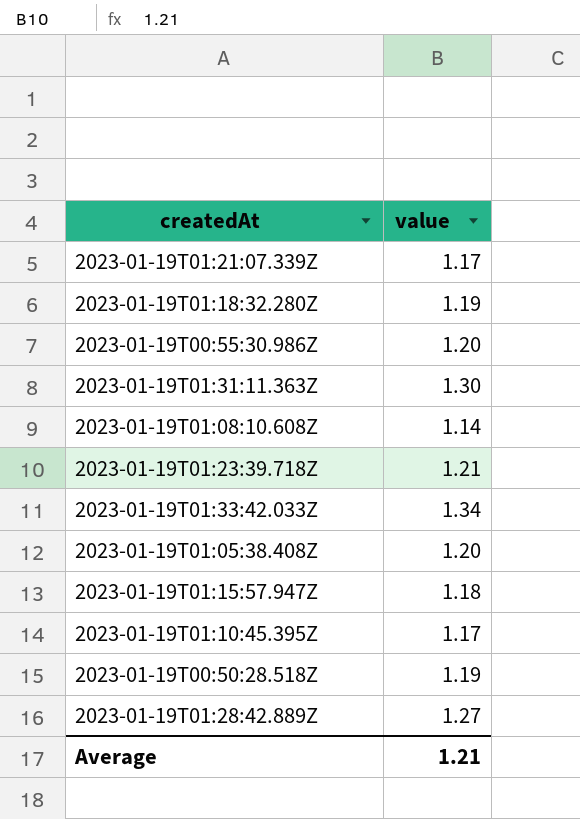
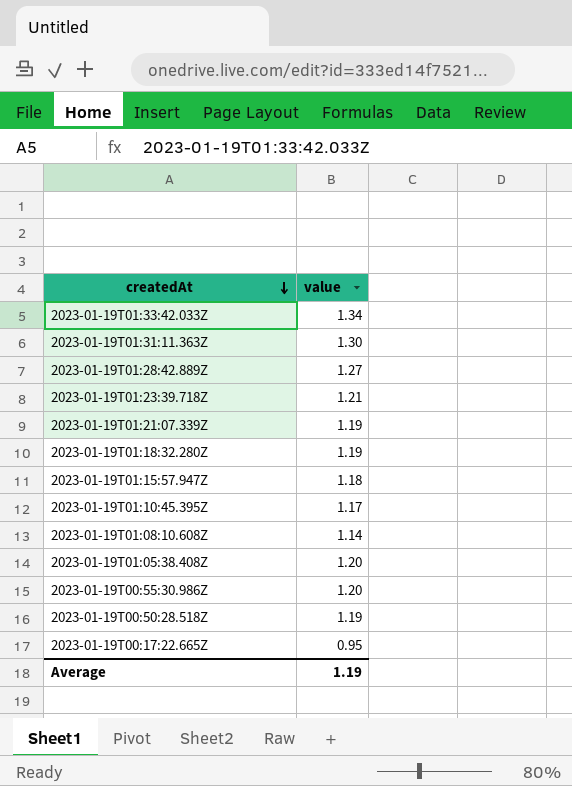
row order: none -> createdAt descending
2023-01-19T01:21:07.339Z | value: 1.17 -> 1.19
row 2023-01-19T00:17:22.665Z: none -> 0.95
Average | value: 1.21 -> 1.19

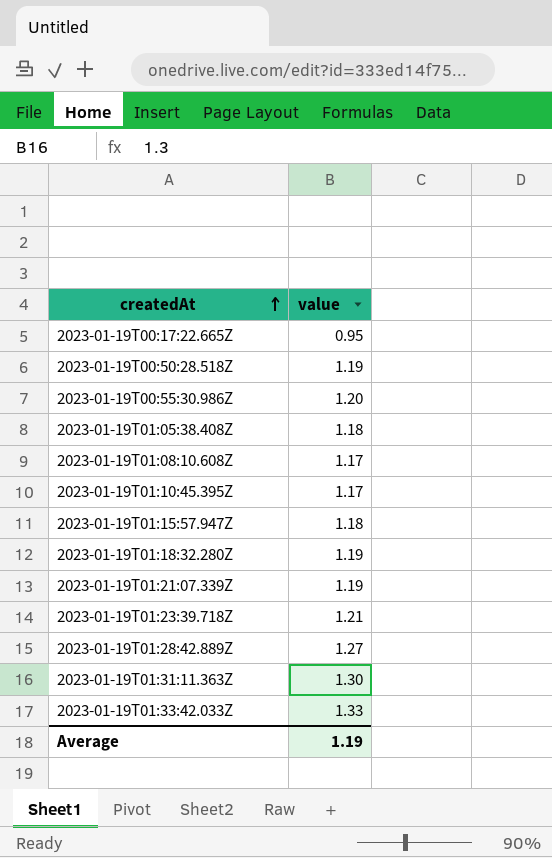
row order: createdAt descending -> createdAt ascending
2023-01-19T01:05:38.408Z | value: 1.20 -> 1.18
2023-01-19T01:08:10.608Z | value: 1.14 -> 1.17
2023-01-19T01:33:42.033Z | value: 1.34 -> 1.33

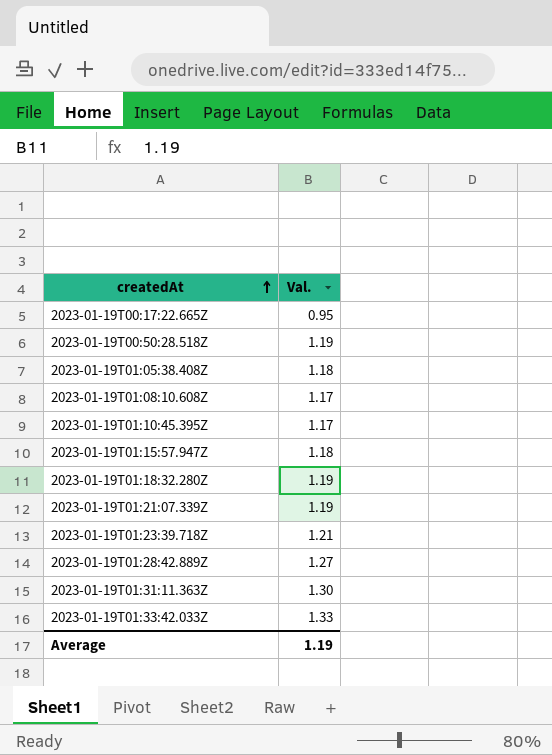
column name: value -> Val.
row 2023-01-19T00:55:30.986Z: 1.20 -> none

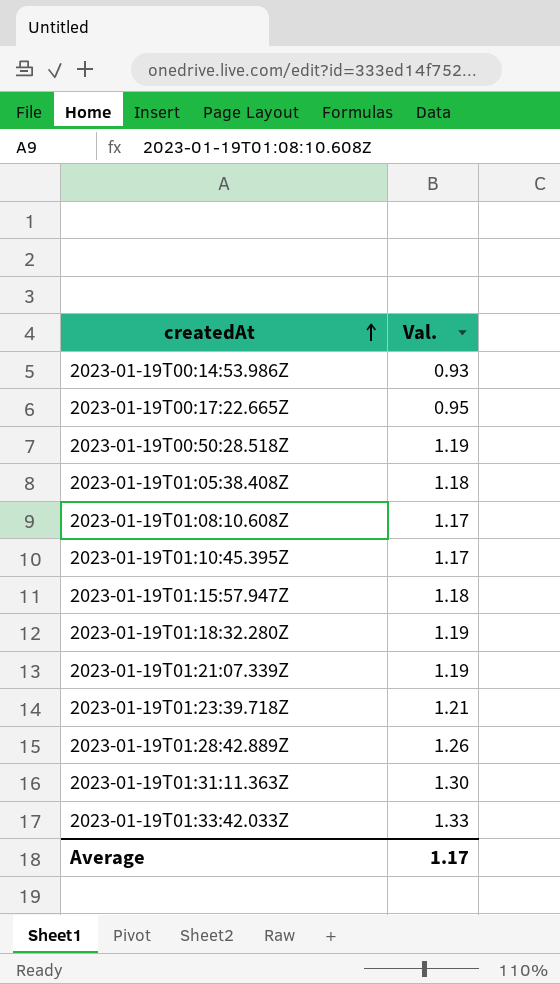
row 2023-01-19T00:14:53.986Z: none -> 0.93
2023-01-19T01:28:42.889Z | Val.: 1.27 -> 1.26
Average | Val.: 1.19 -> 1.17

